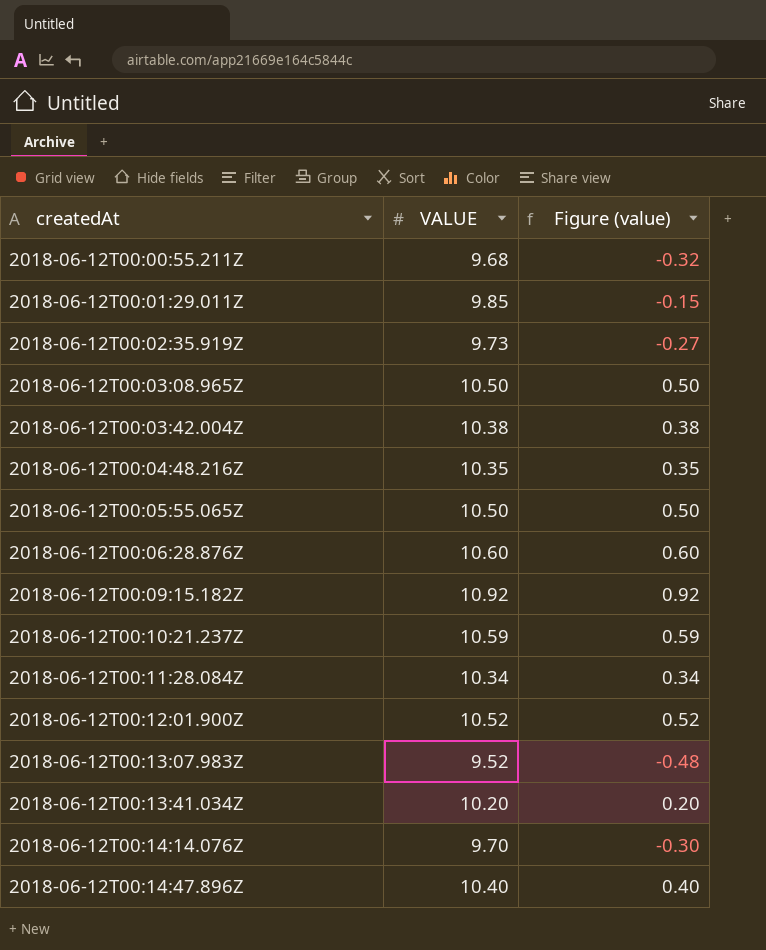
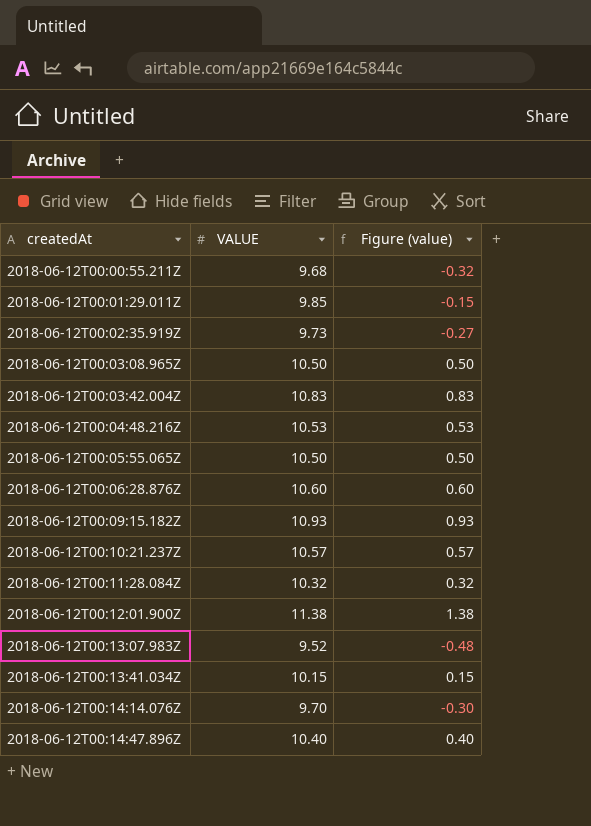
2018-06-12T00:03:42.004Z | VALUE: 10.38 -> 10.83
2018-06-12T00:03:42.004Z | Figure (value): 0.38 -> 0.83
2018-06-12T00:04:48.216Z | VALUE: 10.35 -> 10.53
2018-06-12T00:04:48.216Z | Figure (value): 0.35 -> 0.53
2018-06-12T00:09:15.182Z | VALUE: 10.92 -> 10.93
2018-06-12T00:09:15.182Z | Figure (value): 0.92 -> 0.93
2018-06-12T00:10:21.237Z | VALUE: 10.59 -> 10.57
2018-06-12T00:10:21.237Z | Figure (value): 0.59 -> 0.57
2018-06-12T00:11:28.084Z | VALUE: 10.34 -> 10.32
2018-06-12T00:11:28.084Z | Figure (value): 0.34 -> 0.32
2018-06-12T00:12:01.900Z | VALUE: 10.52 -> 11.38
2018-06-12T00:12:01.900Z | Figure (value): 0.52 -> 1.38
2018-06-12T00:13:41.034Z | VALUE: 10.20 -> 10.15
2018-06-12T00:13:41.034Z | Figure (value): 0.20 -> 0.15

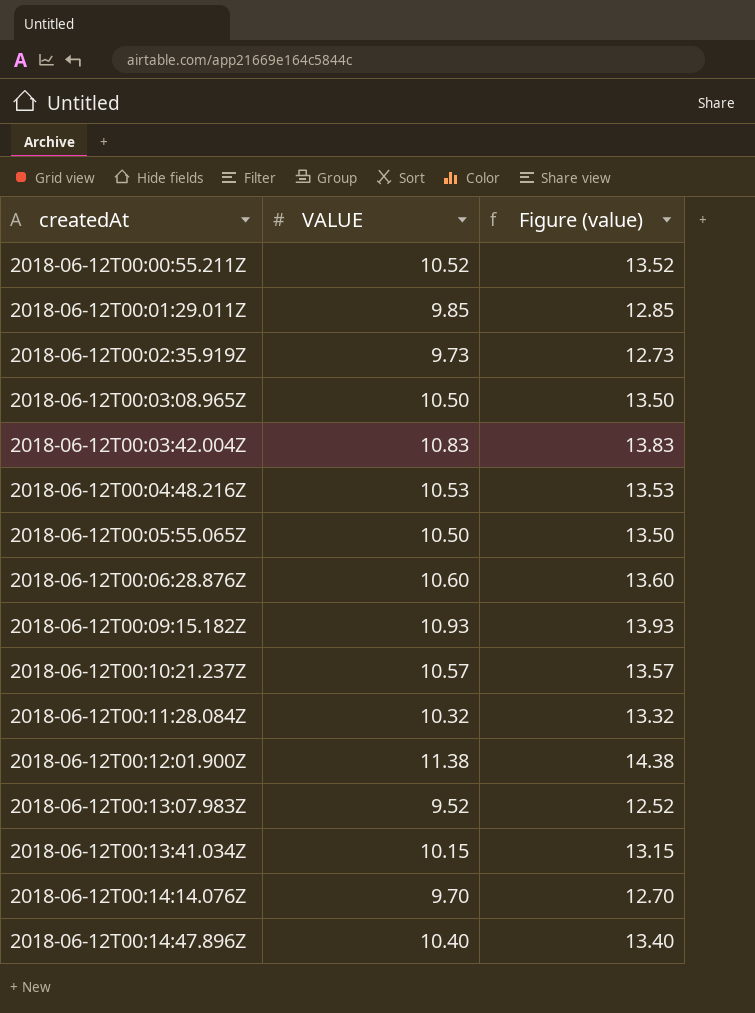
column Figure (value) | formula: [VALUE] - 10 -> [VALUE] + 3
2018-06-12T00:00:55.211Z | VALUE: 9.68 -> 10.52

